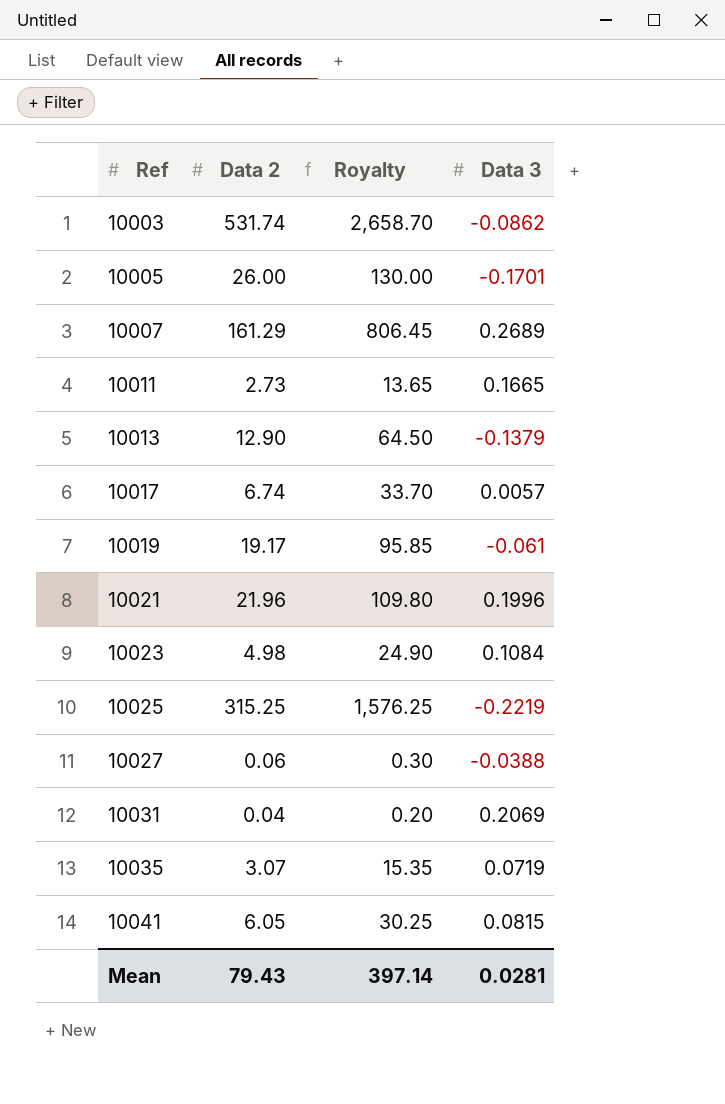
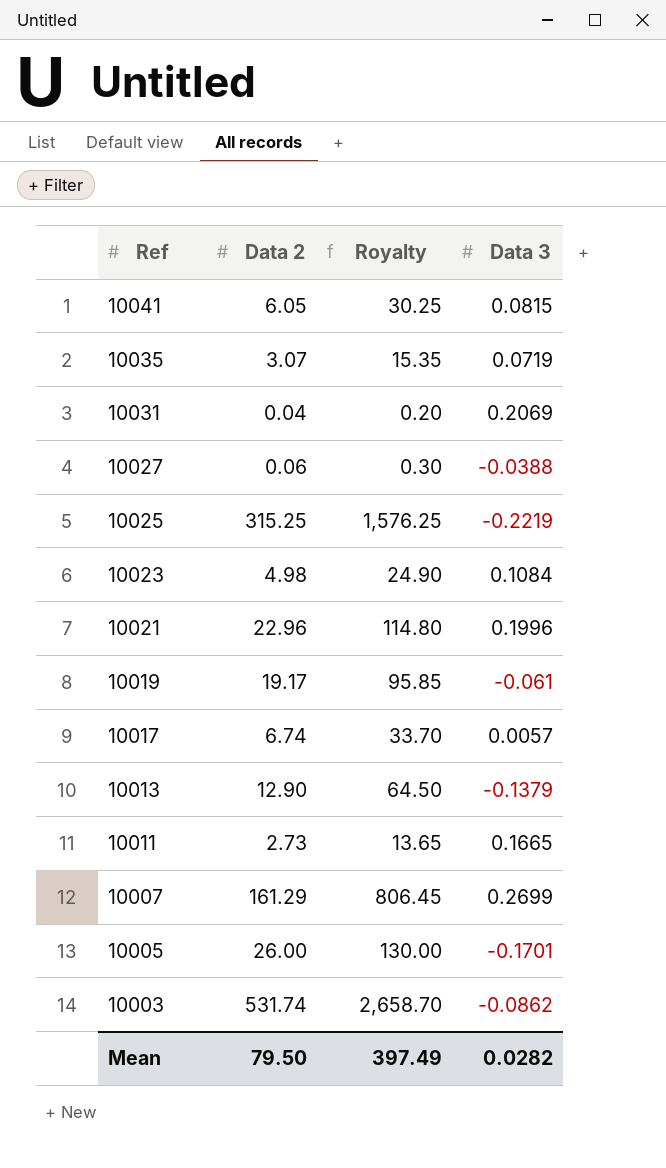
row order: Ref ascending -> Ref descending
10021 | Data 2: 21.96 -> 22.96
10021 | Royalty: 109.80 -> 114.80
10007 | Data 3: 0.2689 -> 0.2699
Mean | Data 2: 79.43 -> 79.50
Mean | Royalty: 397.14 -> 397.49
Mean | Data 3: 0.0281 -> 0.0282

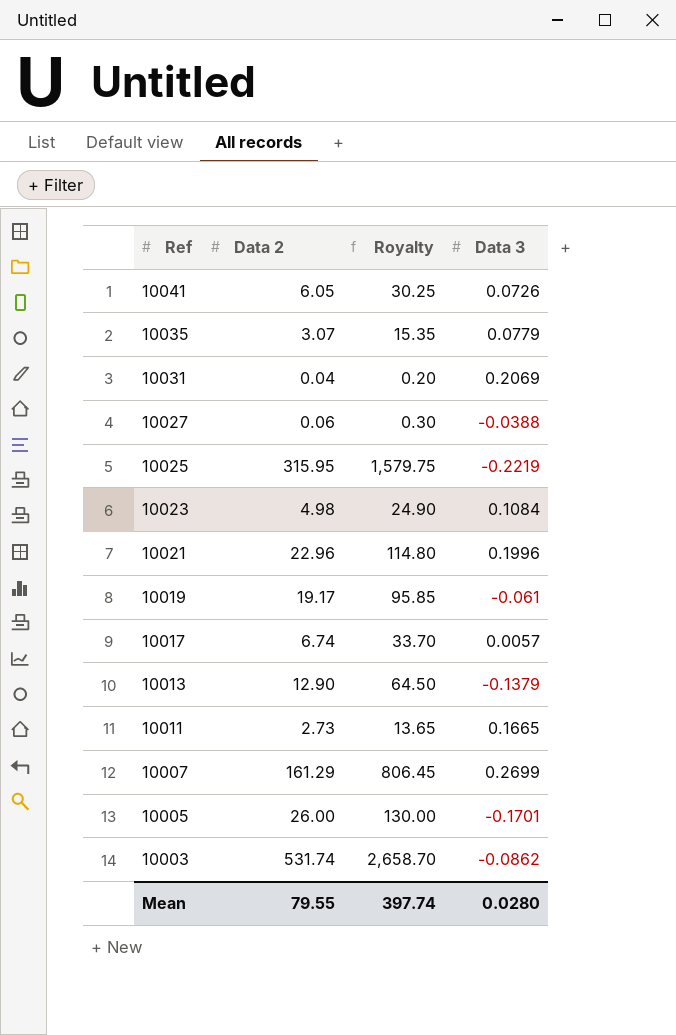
10041 | Data 3: 0.0815 -> 0.0726
10035 | Data 3: 0.0719 -> 0.0779
10025 | Data 2: 315.25 -> 315.95
10025 | Royalty: 1,576.25 -> 1,579.75
Mean | Data 2: 79.50 -> 79.55
Mean | Royalty: 397.49 -> 397.74
Mean | Data 3: 0.0282 -> 0.0280

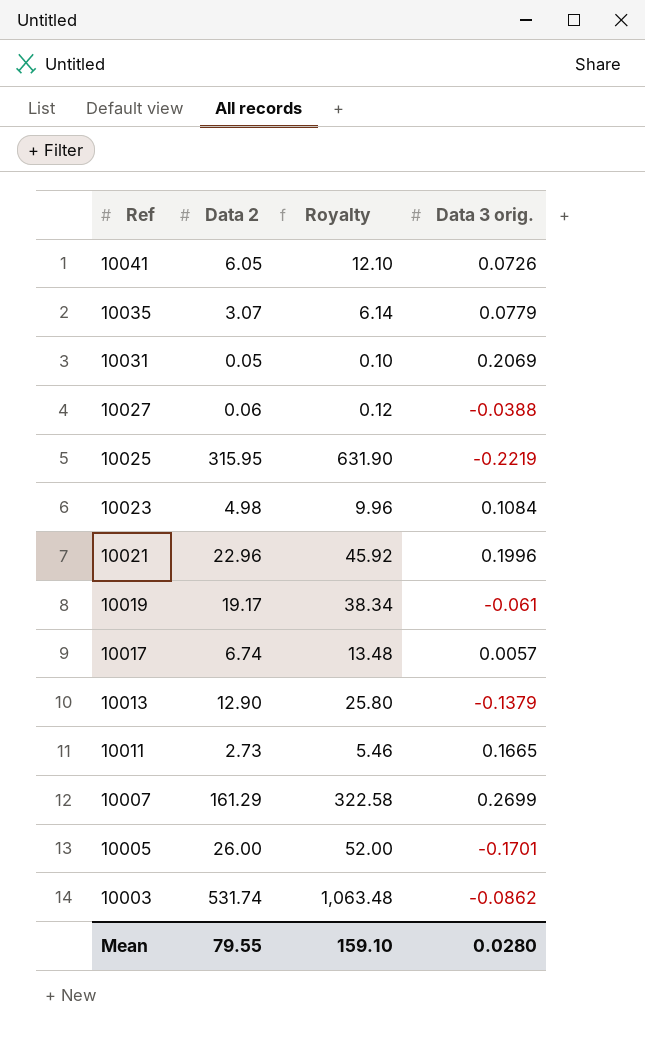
column Royalty | formula: [Data 2] * 5 -> [Data 2] * 2
column name: Data 3 -> Data 3 orig.
10031 | Data 2: 0.04 -> 0.05
Mean | Royalty: 397.74 -> 159.10

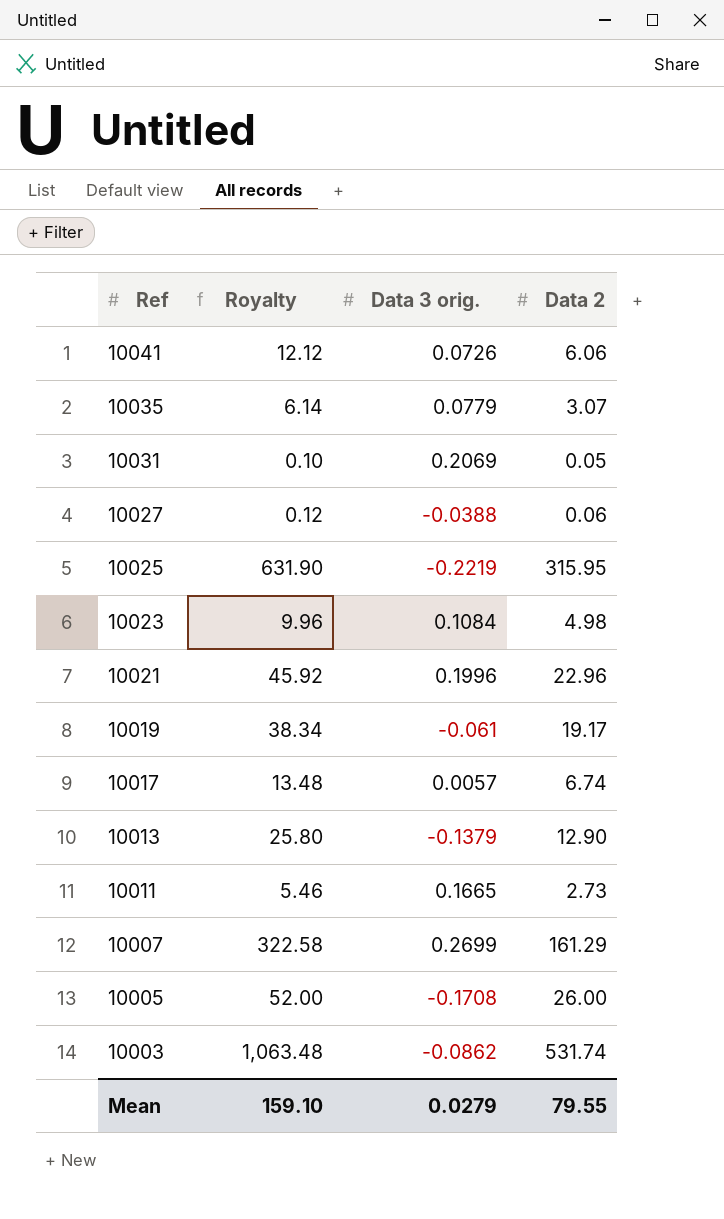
column Data 2 | position: 2 -> 4
10041 | Royalty: 12.10 -> 12.12
10041 | Data 2: 6.05 -> 6.06
10005 | Data 3 orig.: -0.1701 -> -0.1708
Mean | Data 3 orig.: 0.0280 -> 0.0279

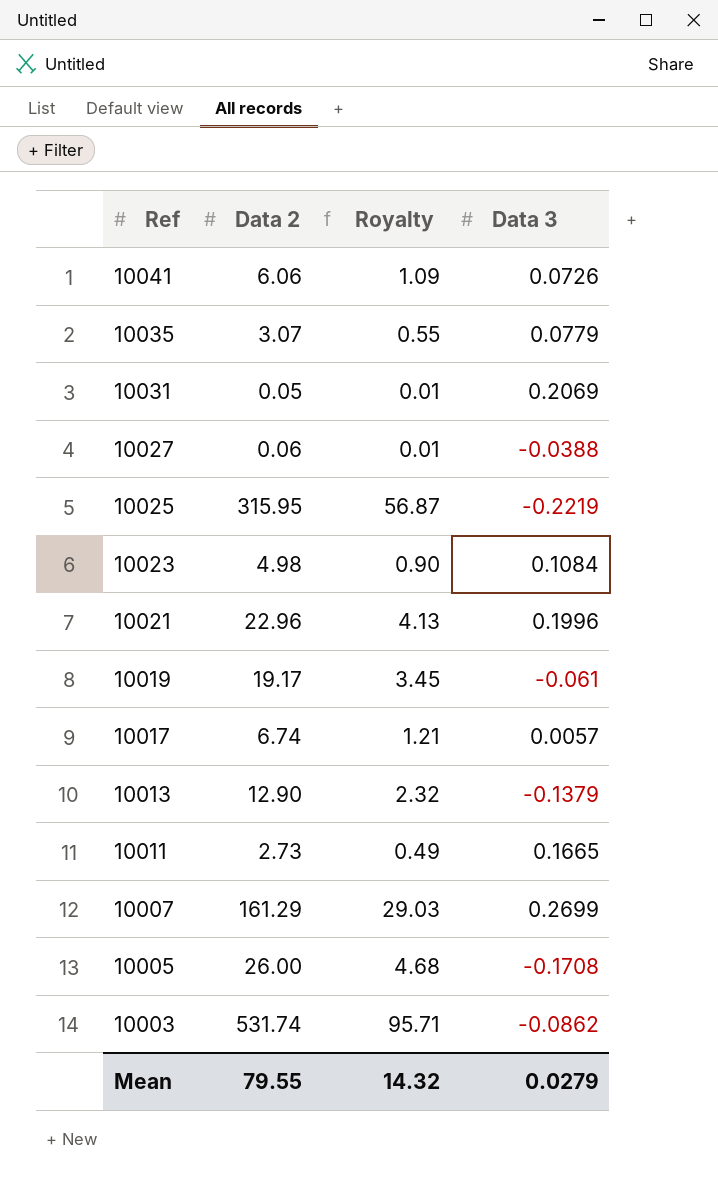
column Data 2 | position: 4 -> 2
column Royalty | formula: [Data 2] * 2 -> [Data 2] * 0.18
column name: Data 3 orig. -> Data 3
Mean | Royalty: 159.10 -> 14.32

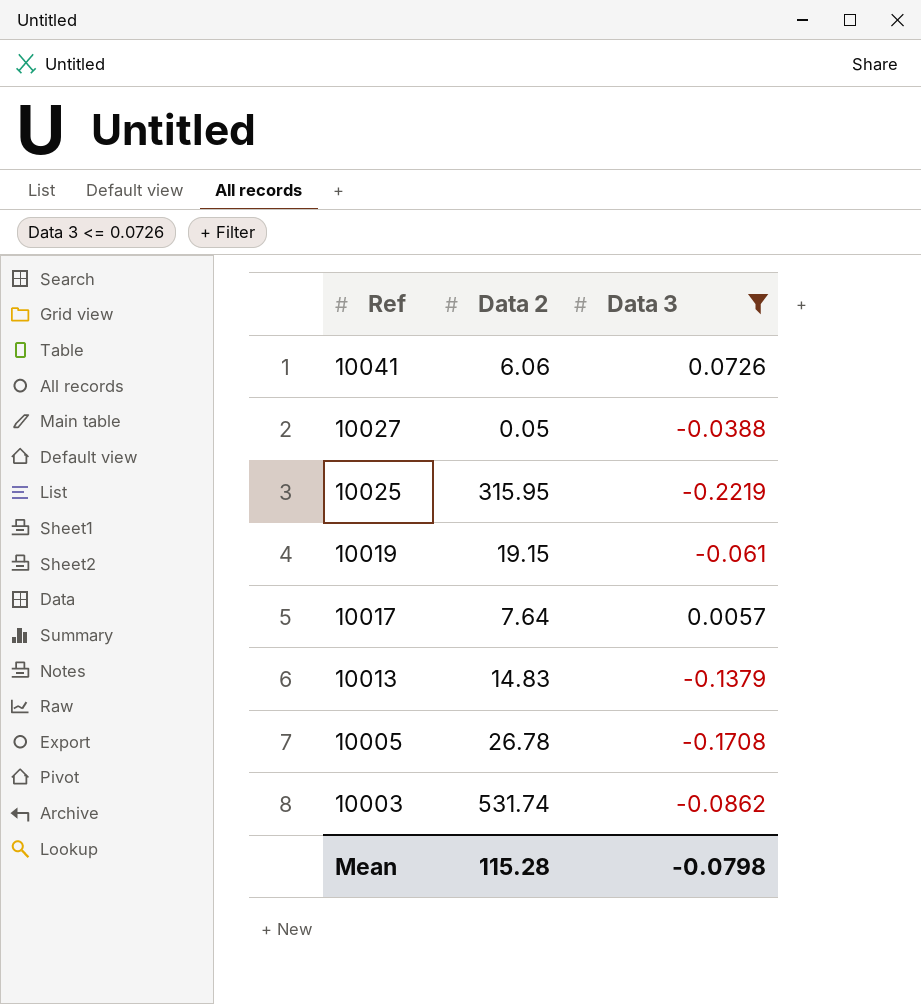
filter: none -> Data 3 <= 0.0726
column Royalty | formula: [Data 2] * 0.18 -> none
10027 | Data 2: 0.06 -> 0.05
10019 | Data 2: 19.17 -> 19.15
10017 | Data 2: 6.74 -> 7.64
10013 | Data 2: 12.90 -> 14.83
10005 | Data 2: 26.00 -> 26.78
Mean | Data 2: 79.55 -> 115.28
Mean | Data 3: 0.0279 -> -0.0798

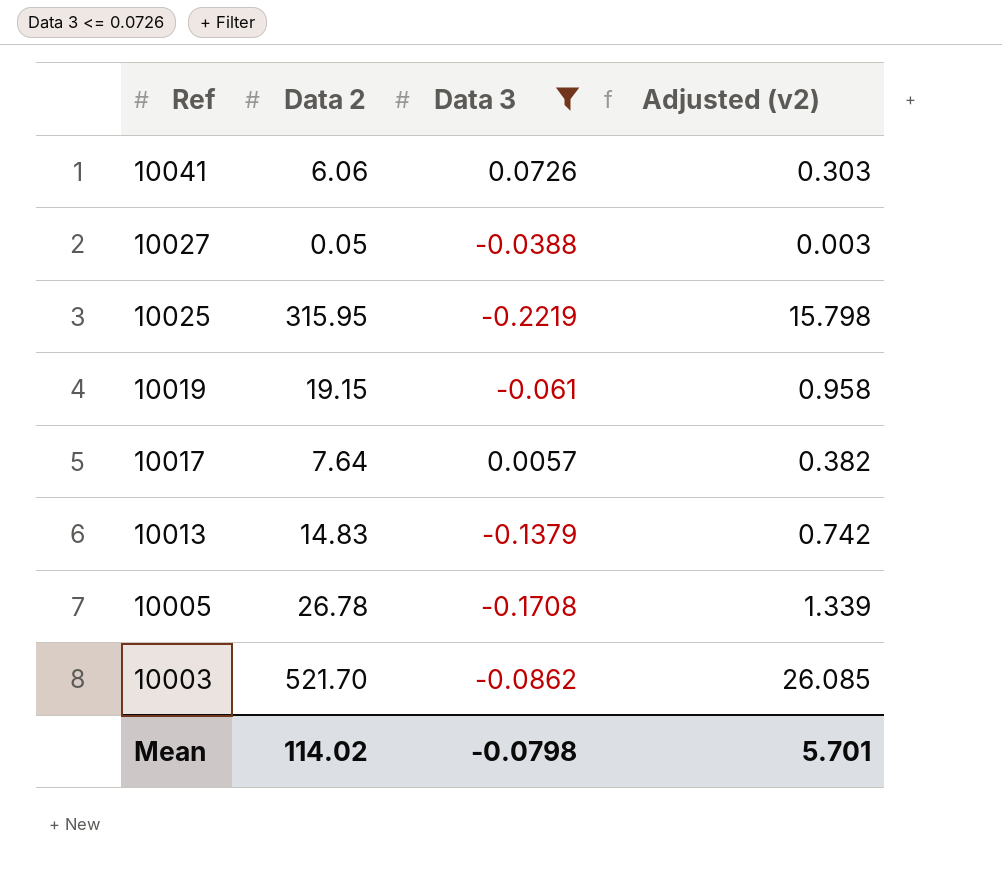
column Adjusted (v2) | formula: none -> [Data 2] * 0.05
10003 | Data 2: 531.74 -> 521.70
Mean | Data 2: 115.28 -> 114.02

